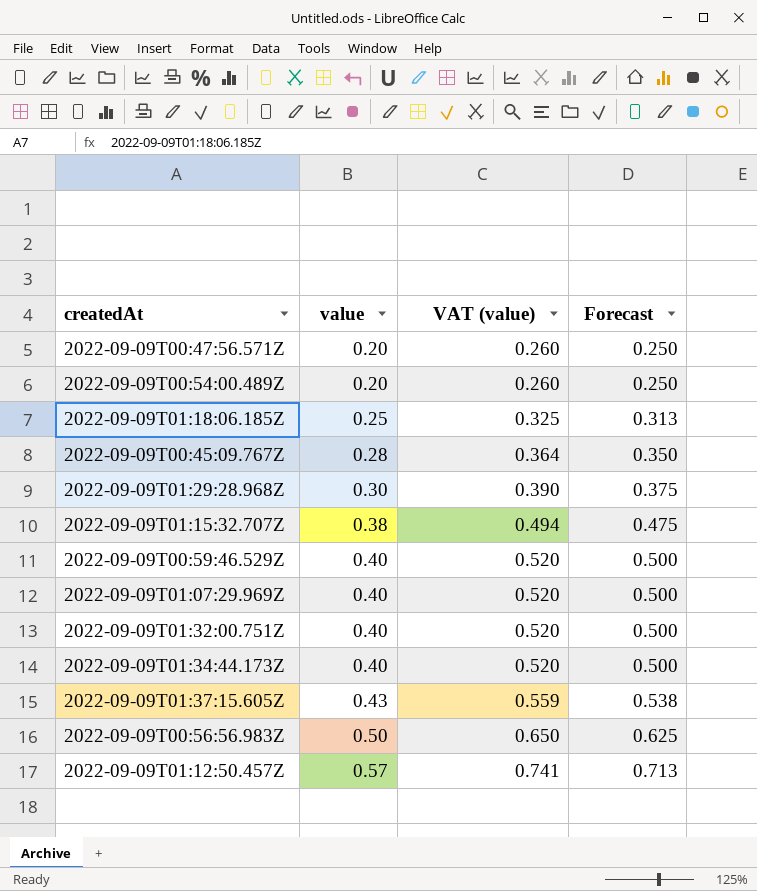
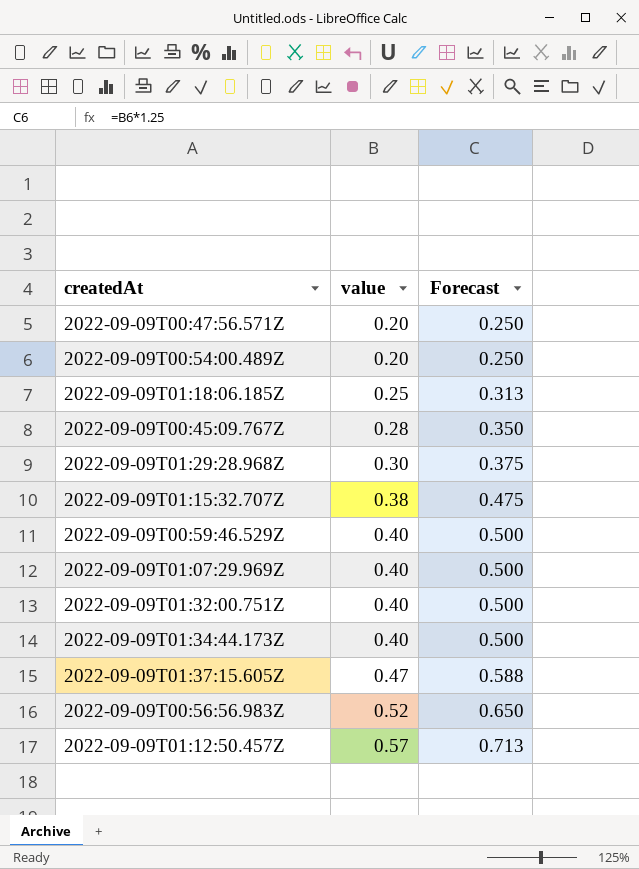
column VAT (value) | formula: [value] * 1.3 -> none
2022-09-09T01:37:15.605Z | value: 0.43 -> 0.47
2022-09-09T01:37:15.605Z | Forecast: 0.538 -> 0.588
2022-09-09T00:56:56.983Z | value: 0.50 -> 0.52
2022-09-09T00:56:56.983Z | Forecast: 0.625 -> 0.650

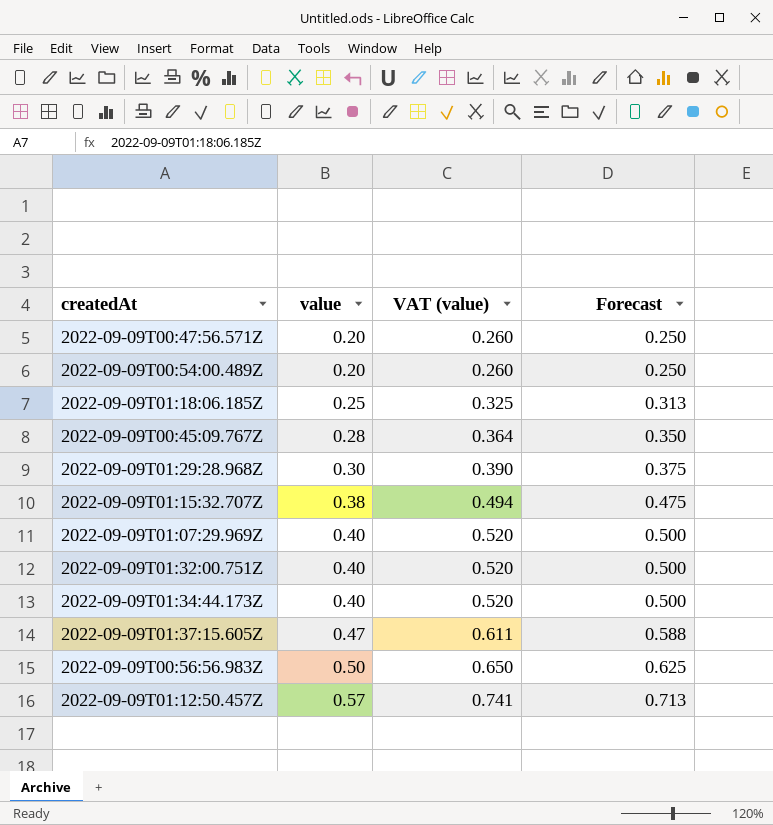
column VAT (value) | formula: none -> [value] * 1.3
row 2022-09-09T00:59:46.529Z: 0.40 | 0.500 -> none
2022-09-09T00:56:56.983Z | value: 0.52 -> 0.50
2022-09-09T00:56:56.983Z | Forecast: 0.650 -> 0.625

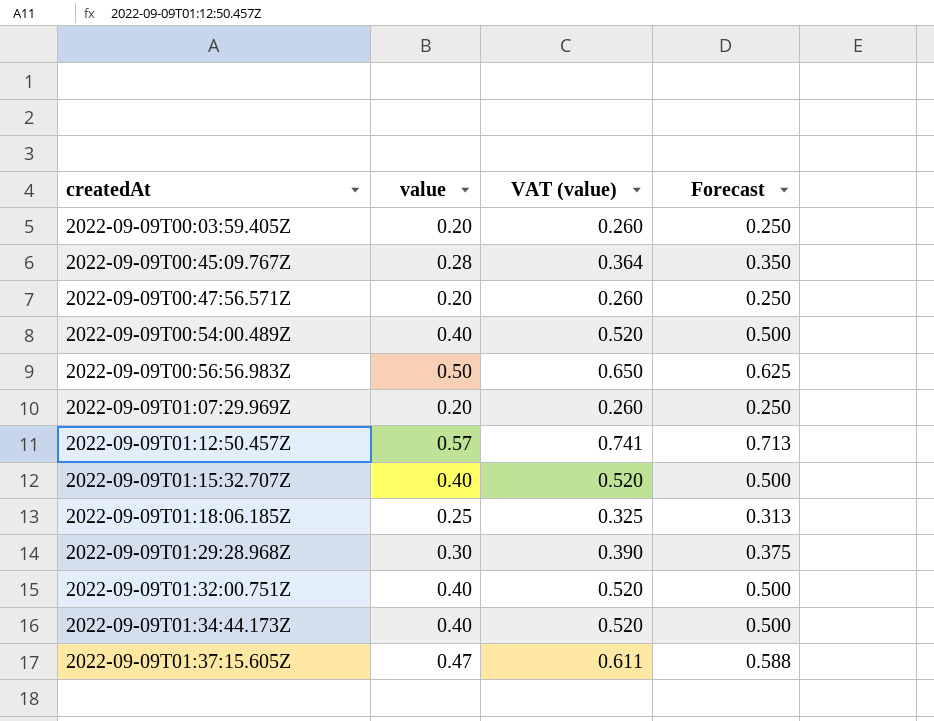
row order: value ascending -> createdAt ascending
row 2022-09-09T00:03:59.405Z: none -> 0.20 | 0.260 | 0.250
2022-09-09T00:54:00.489Z | value: 0.20 -> 0.40
2022-09-09T00:54:00.489Z | VAT (value): 0.260 -> 0.520
2022-09-09T00:54:00.489Z | Forecast: 0.250 -> 0.500
2022-09-09T01:07:29.969Z | value: 0.40 -> 0.20
2022-09-09T01:07:29.969Z | VAT (value): 0.520 -> 0.260
2022-09-09T01:07:29.969Z | Forecast: 0.500 -> 0.250
2022-09-09T01:15:32.707Z | value: 0.38 -> 0.40
2022-09-09T01:15:32.707Z | VAT (value): 0.494 -> 0.520
2022-09-09T01:15:32.707Z | Forecast: 0.475 -> 0.500

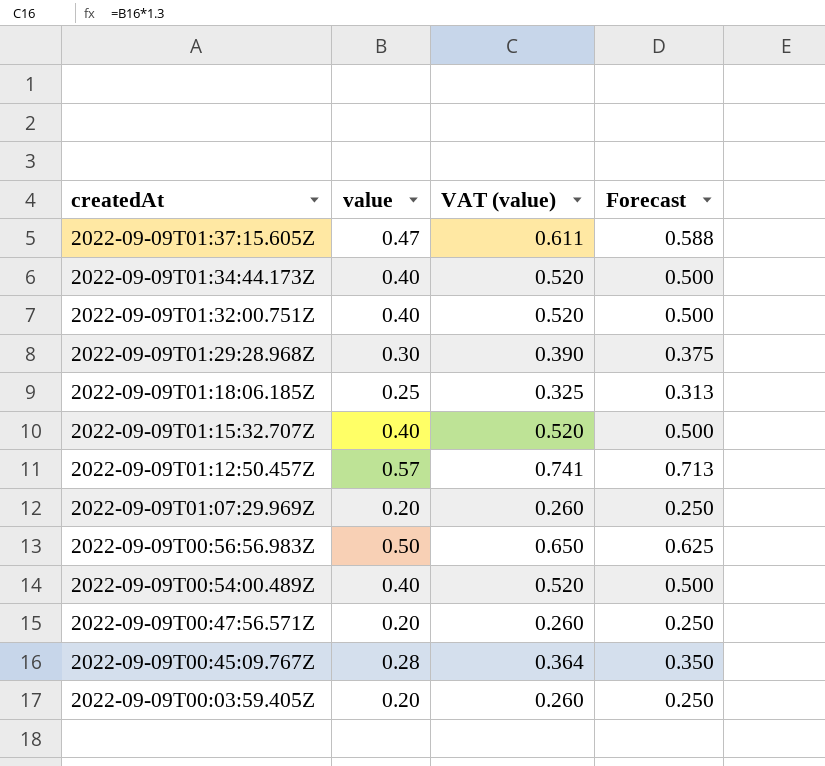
row order: createdAt ascending -> createdAt descending

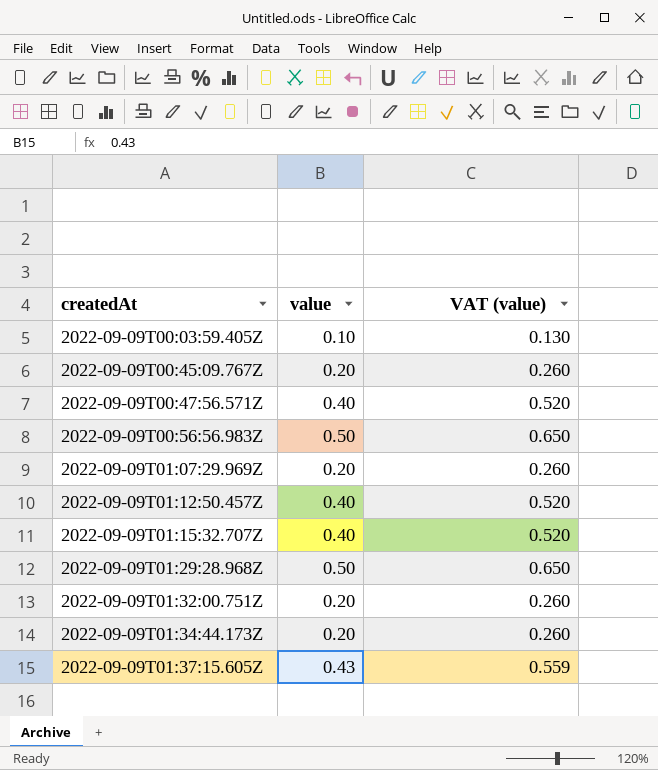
row order: createdAt descending -> createdAt ascending
column Forecast | formula: [value] * 1.25 -> none
row 2022-09-09T01:18:06.185Z: 0.25 | 0.325 | 0.313 -> none
row 2022-09-09T00:54:00.489Z: 0.40 | 0.520 | 0.500 -> none
2022-09-09T00:03:59.405Z | value: 0.20 -> 0.10
2022-09-09T00:03:59.405Z | VAT (value): 0.260 -> 0.130
2022-09-09T00:45:09.767Z | value: 0.28 -> 0.20
2022-09-09T00:45:09.767Z | VAT (value): 0.364 -> 0.260
2022-09-09T00:47:56.571Z | value: 0.20 -> 0.40
2022-09-09T00:47:56.571Z | VAT (value): 0.260 -> 0.520
2022-09-09T01:12:50.457Z | value: 0.57 -> 0.40
2022-09-09T01:12:50.457Z | VAT (value): 0.741 -> 0.520
2022-09-09T01:29:28.968Z | value: 0.30 -> 0.50
2022-09-09T01:29:28.968Z | VAT (value): 0.390 -> 0.650
2022-09-09T01:32:00.751Z | value: 0.40 -> 0.20
2022-09-09T01:32:00.751Z | VAT (value): 0.520 -> 0.260
2022-09-09T01:34:44.173Z | value: 0.40 -> 0.20
2022-09-09T01:34:44.173Z | VAT (value): 0.520 -> 0.260
2022-09-09T01:37:15.605Z | value: 0.47 -> 0.43
2022-09-09T01:37:15.605Z | VAT (value): 0.611 -> 0.559

